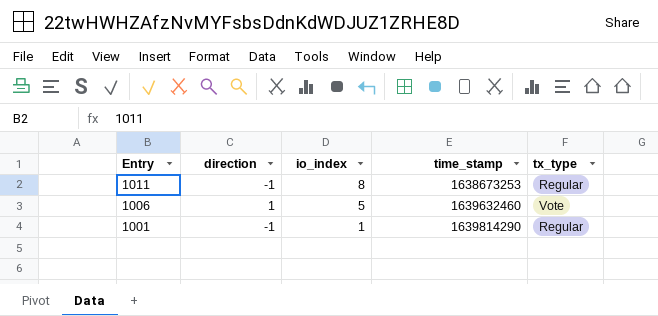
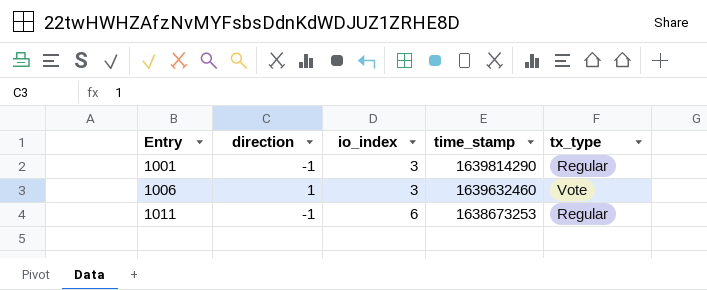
row order: Entry descending -> Entry ascending
1001 | io_index: 1 -> 3
1006 | io_index: 5 -> 3
1011 | io_index: 8 -> 6

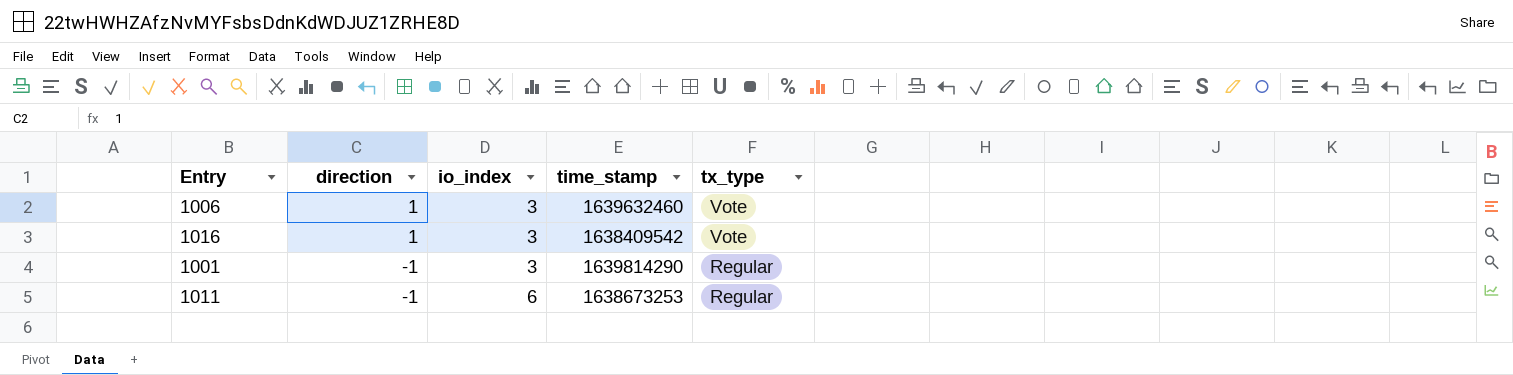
row order: Entry ascending -> direction descending
row 1016: none -> 1 | 3 | 1638409542 | Vote

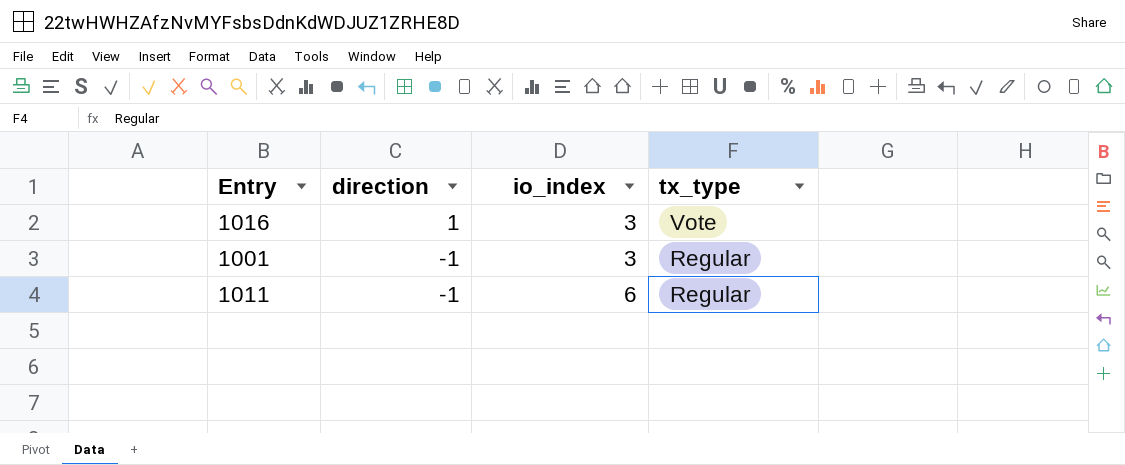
column time_stamp | position: 4 -> none
row 1006: 1 | 3 | 1639632460 | Vote -> none

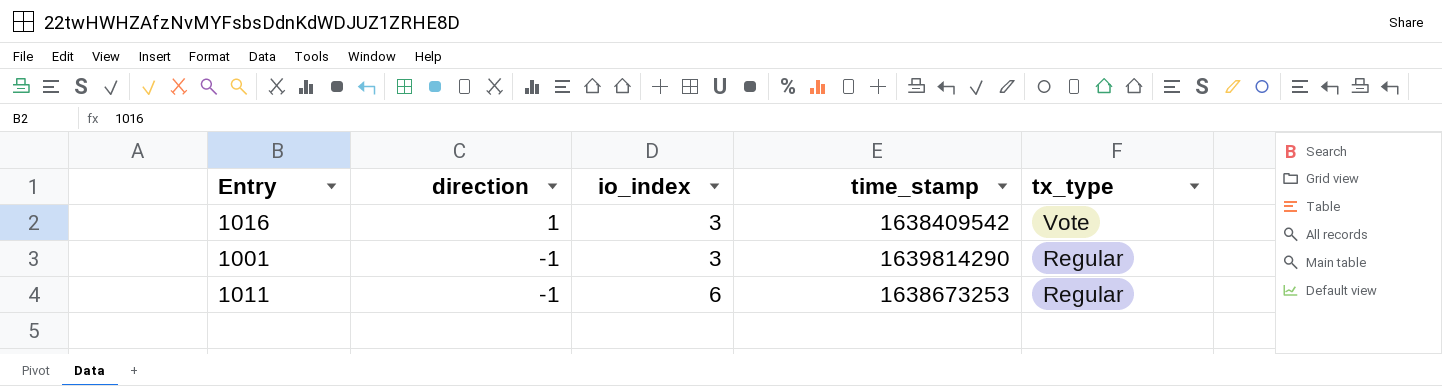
column time_stamp | position: none -> 4

